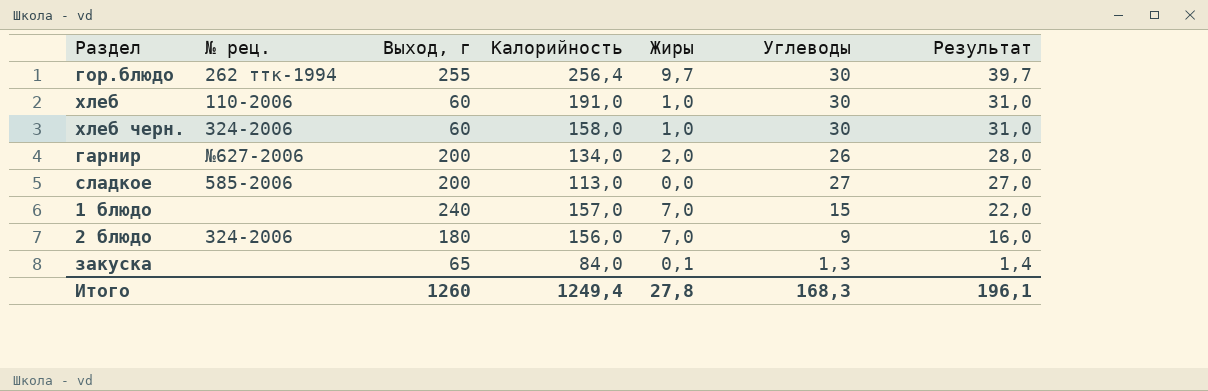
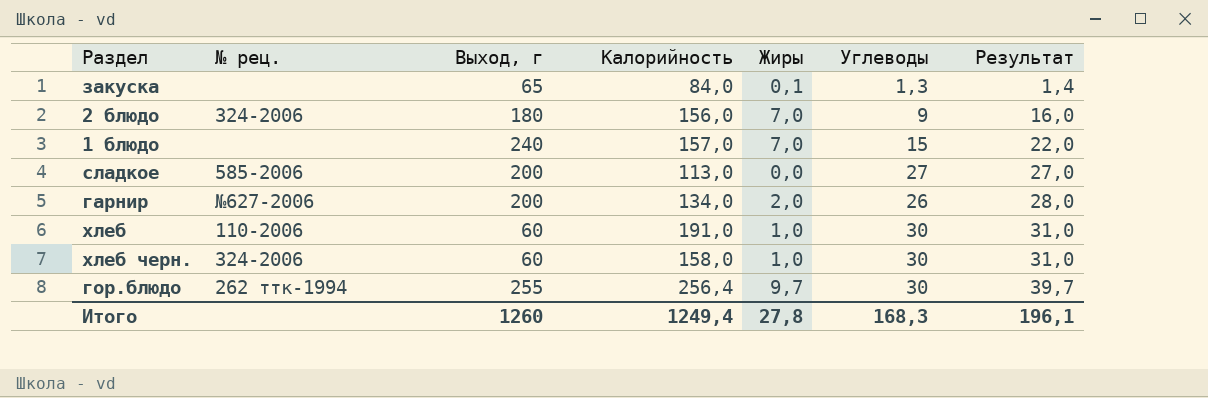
row order: Результат descending -> Результат ascending

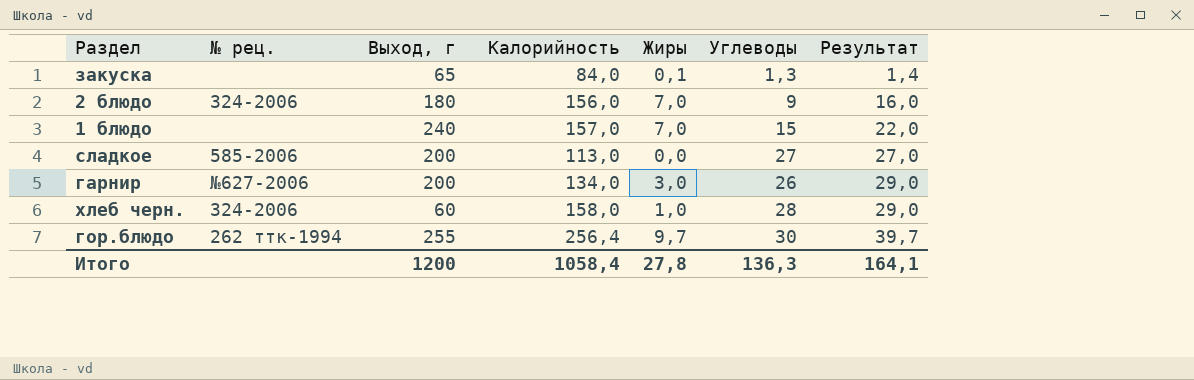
row хлеб: 110-2006 | 60 | 191,0 | 1,0 | 30 | 31,0 -> none
гарнир | Жиры: 2,0 -> 3,0
гарнир | Результат: 28,0 -> 29,0
хлеб черн. | Углеводы: 30 -> 28
хлеб черн. | Результат: 31,0 -> 29,0
Итого | Выход, г: 1260 -> 1200
Итого | Калорийность: 1249,4 -> 1058,4
Итого | Углеводы: 168,3 -> 136,3
Итого | Результат: 196,1 -> 164,1

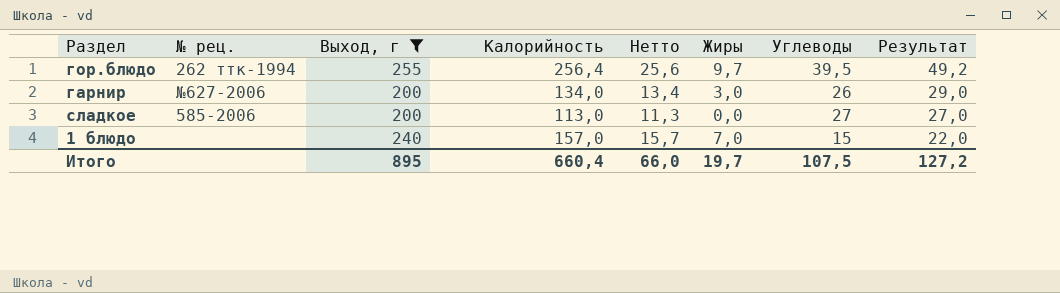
filter: none -> Выход, г >= 200
row order: Результат ascending -> Результат descending
column Нетто | formula: none -> [Калорийность] * 0,1
гор.блюдо | Углеводы: 30 -> 39,5
гор.блюдо | Результат: 39,7 -> 49,2
Итого | Выход, г: 1200 -> 895
Итого | Калорийность: 1058,4 -> 660,4
Итого | Жиры: 27,8 -> 19,7
Итого | Углеводы: 136,3 -> 107,5
Итого | Результат: 164,1 -> 127,2

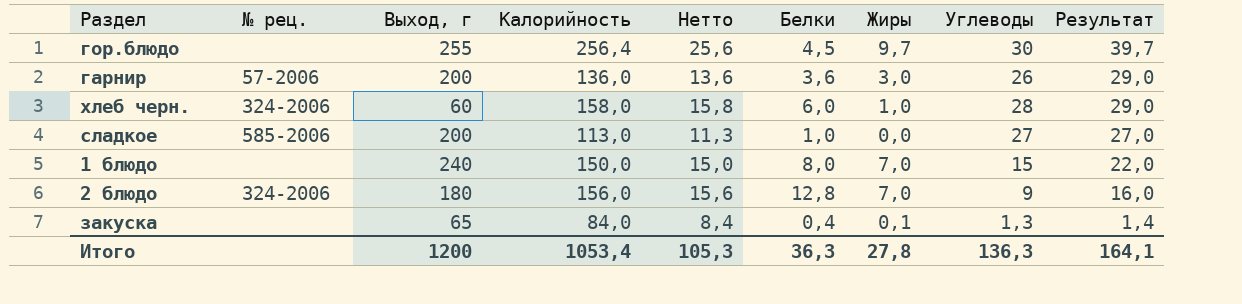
filter: Выход, г >= 200 -> none
column Белки | position: none -> 6
гор.блюдо | № рец.: 262 ттк-1994 -> none
гор.блюдо | Углеводы: 39,5 -> 30
гор.блюдо | Результат: 49,2 -> 39,7
гарнир | № рец.: №627-2006 -> 57-2006
гарнир | Калорийность: 134,0 -> 136,0
гарнир | Нетто: 13,4 -> 13,6
1 блюдо | Калорийность: 157,0 -> 150,0
1 блюдо | Нетто: 15,7 -> 15,0
Итого | Выход, г: 895 -> 1200
Итого | Калорийность: 660,4 -> 1053,4
Итого | Нетто: 66,0 -> 105,3
Итого | Жиры: 19,7 -> 27,8
Итого | Углеводы: 107,5 -> 136,3
Итого | Результат: 127,2 -> 164,1

